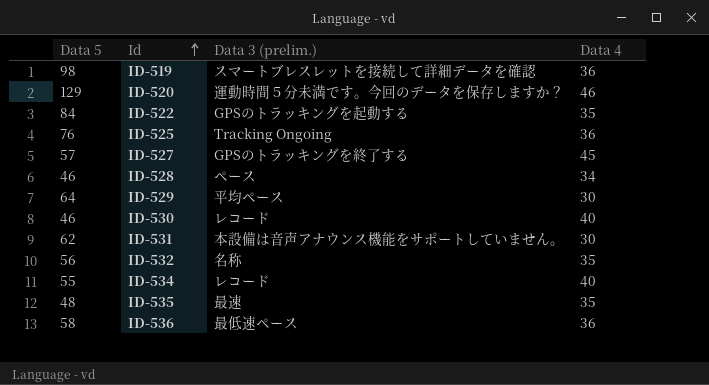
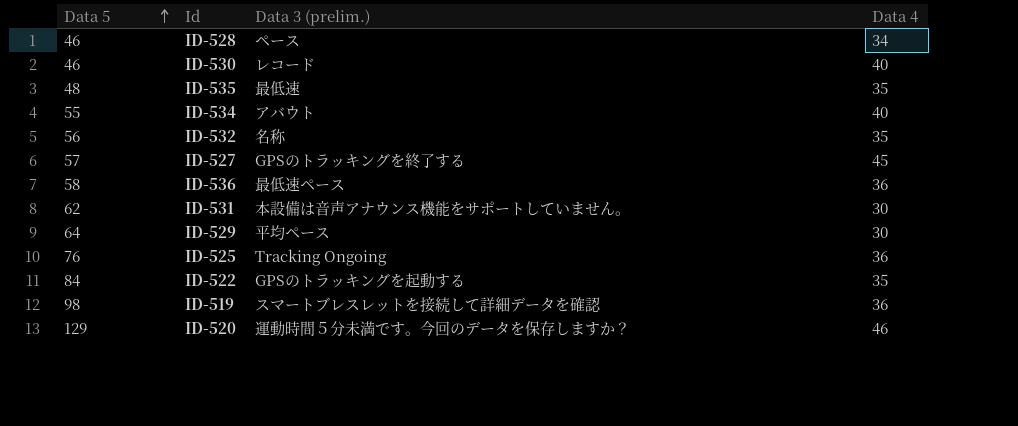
row order: Id ascending -> Data 5 ascending
ID-535 | Data 3 (prelim.): 最速 -> 最低速
ID-534 | Data 3 (prelim.): レコード -> アバウト

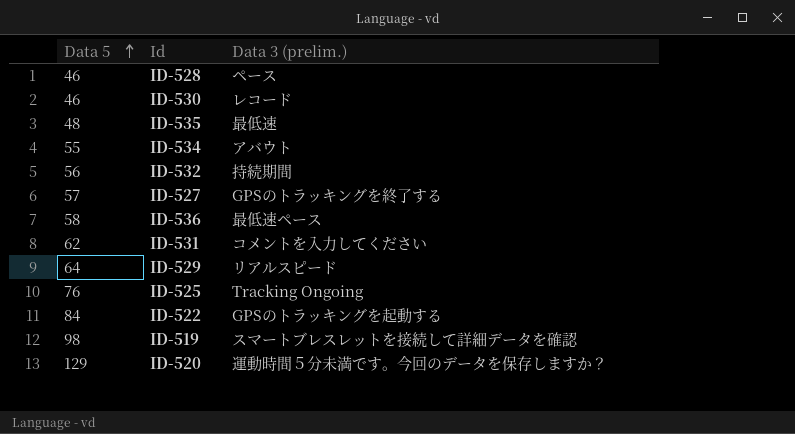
column Data 4 | position: 4 -> none
ID-532 | Data 3 (prelim.): 名称 -> 持続期間
ID-531 | Data 3 (prelim.): 本設備は音声アナウンス機能をサポートしていません。 -> コメントを入力してください
ID-529 | Data 3 (prelim.): 平均ペース -> リアルスピード

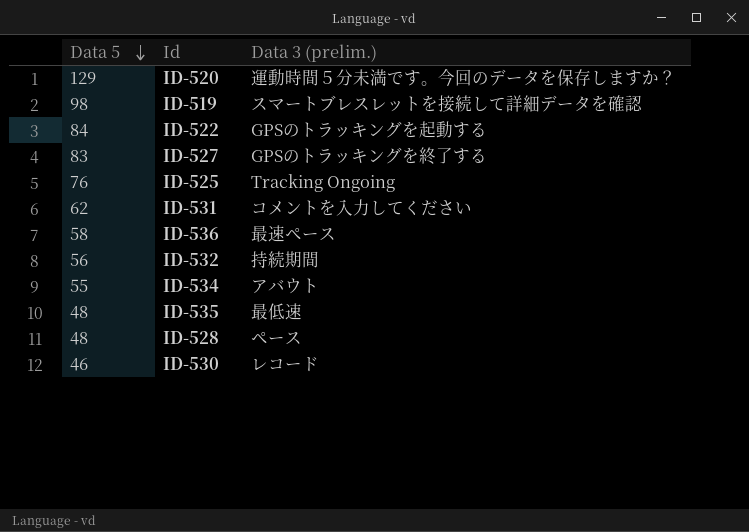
row order: Data 5 ascending -> Data 5 descending
row ID-529: 64 | リアルスピード -> none
ID-527 | Data 5: 57 -> 83
ID-536 | Data 3 (prelim.): 最低速ペース -> 最速ペース
ID-528 | Data 5: 46 -> 48

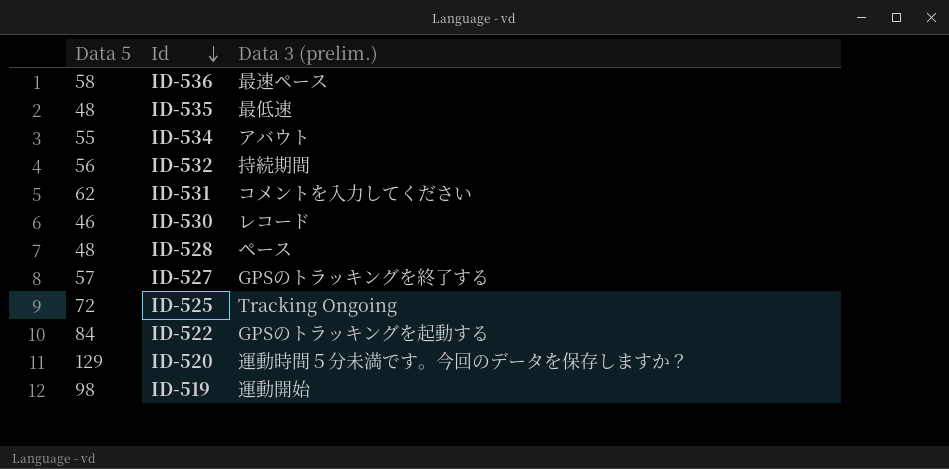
row order: Data 5 descending -> Id descending
ID-527 | Data 5: 83 -> 57
ID-525 | Data 5: 76 -> 72
ID-519 | Data 3 (prelim.): スマートブレスレットを接続して詳細データを確認 -> 運動開始

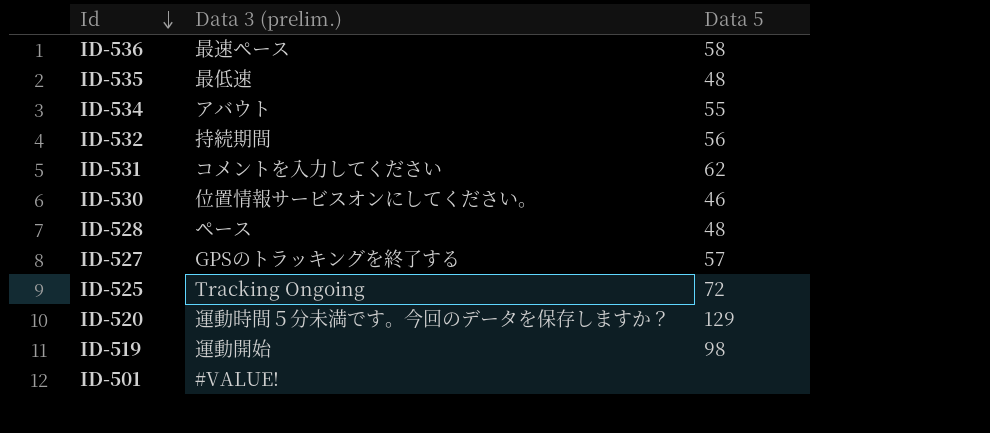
column Data 5 | position: 1 -> 3
row ID-522: 84 | GPSのトラッキングを起動する -> none
ID-530 | Data 3 (prelim.): レコード -> 位置情報サービスオンにしてください。
row ID-501: none -> #VALUE! | none

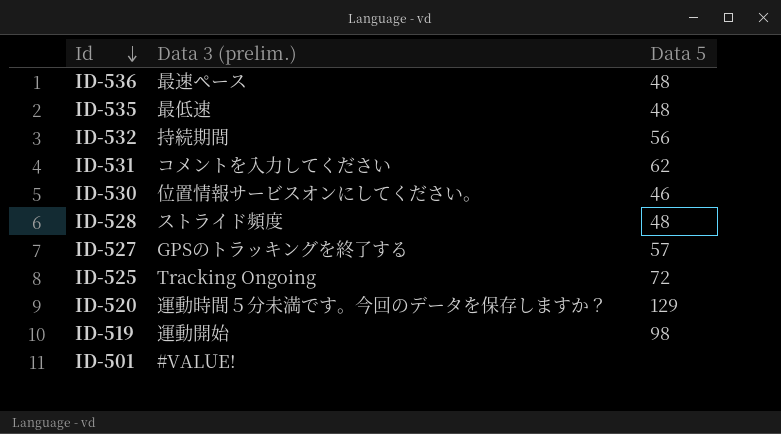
row ID-534: アバウト | 55 -> none
ID-536 | Data 5: 58 -> 48
ID-528 | Data 3 (prelim.): ペース -> ストライド頻度

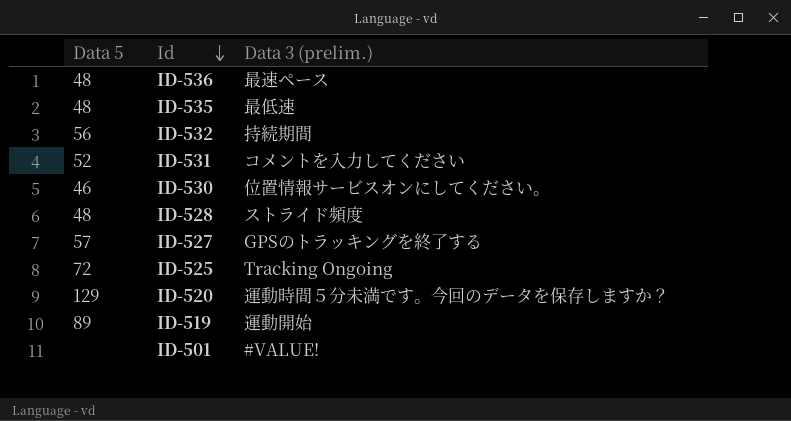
column Data 5 | position: 3 -> 1
ID-531 | Data 5: 62 -> 52
ID-519 | Data 5: 98 -> 89

